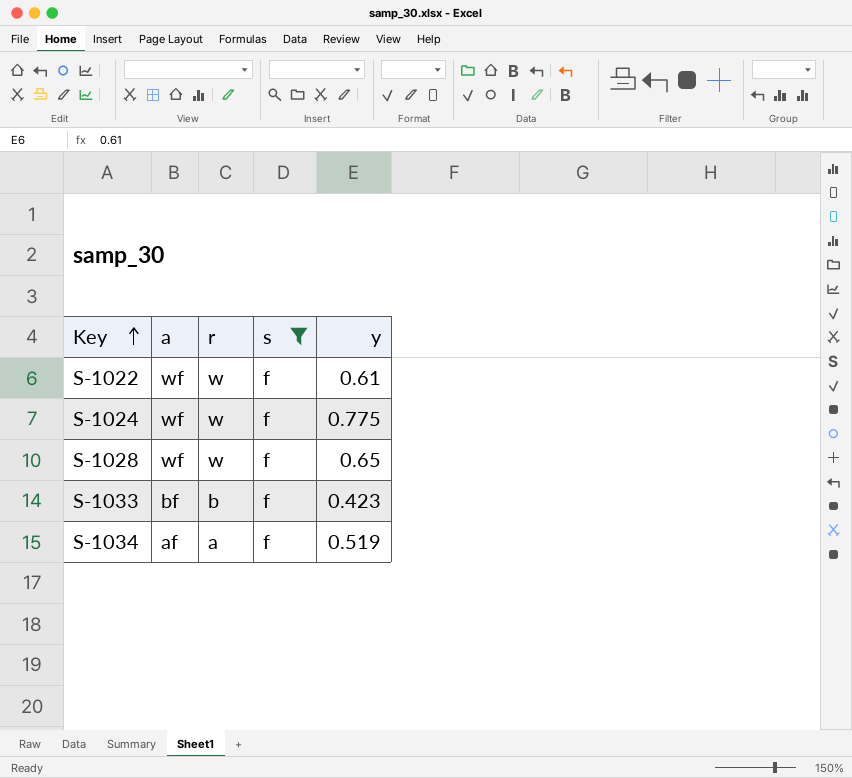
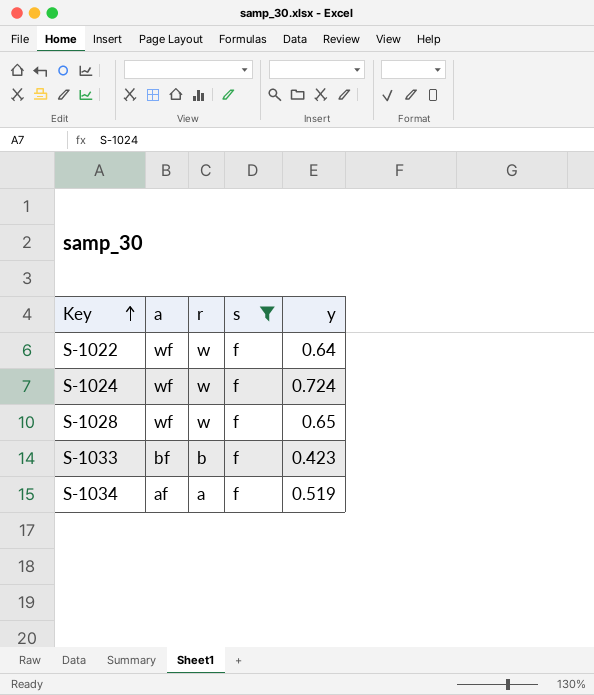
S-1022 | y: 0.61 -> 0.64
S-1024 | y: 0.775 -> 0.724

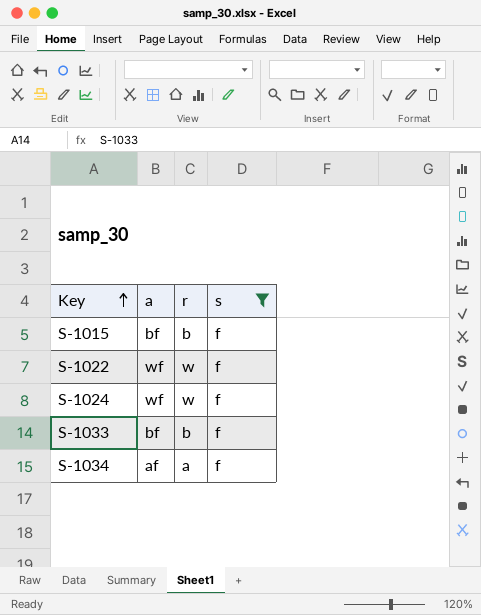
column y | position: 5 -> none
row S-1028: wf | w | f | 0.65 -> none
row S-1015: none -> bf | b | f

